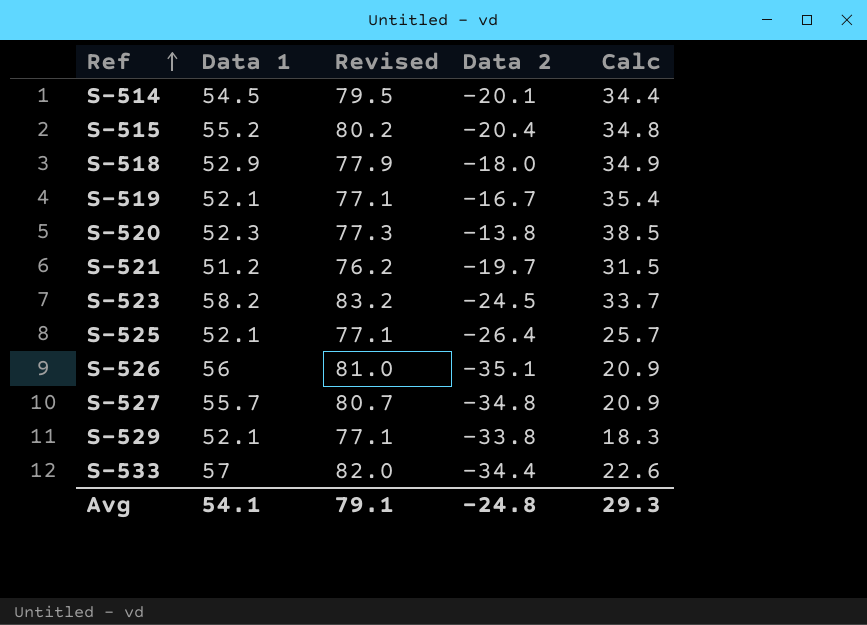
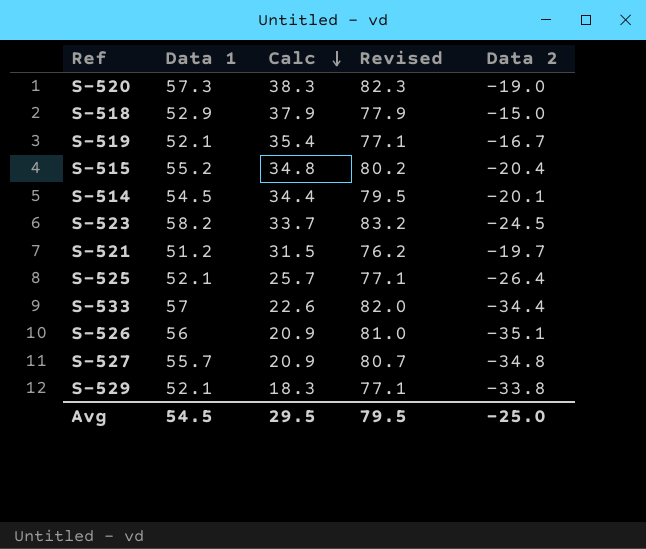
row order: Ref ascending -> Calc descending
column Calc | position: 5 -> 3
S-520 | Data 1: 52.3 -> 57.3
S-520 | Calc: 38.5 -> 38.3
S-520 | Revised: 77.3 -> 82.3
S-520 | Data 2: -13.8 -> -19.0
S-518 | Calc: 34.9 -> 37.9
S-518 | Data 2: -18.0 -> -15.0
Avg | Data 1: 54.1 -> 54.5
Avg | Calc: 29.3 -> 29.5
Avg | Revised: 79.1 -> 79.5
Avg | Data 2: -24.8 -> -25.0

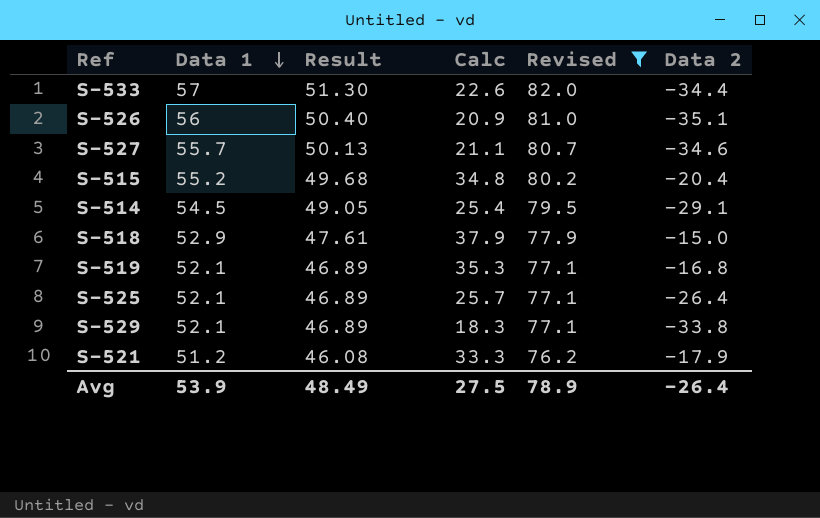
filter: none -> Revised <= 82.0
row order: Calc descending -> Data 1 descending
column Result | formula: none -> [Data 1] * 0.9
S-527 | Calc: 20.9 -> 21.1
S-527 | Data 2: -34.8 -> -34.6
S-514 | Calc: 34.4 -> 25.4
S-514 | Data 2: -20.1 -> -29.1
S-519 | Calc: 35.4 -> 35.3
S-519 | Data 2: -16.7 -> -16.8
S-521 | Calc: 31.5 -> 33.3
S-521 | Data 2: -19.7 -> -17.9
Avg | Data 1: 54.5 -> 53.9
Avg | Calc: 29.5 -> 27.5
Avg | Revised: 79.5 -> 78.9
Avg | Data 2: -25.0 -> -26.4

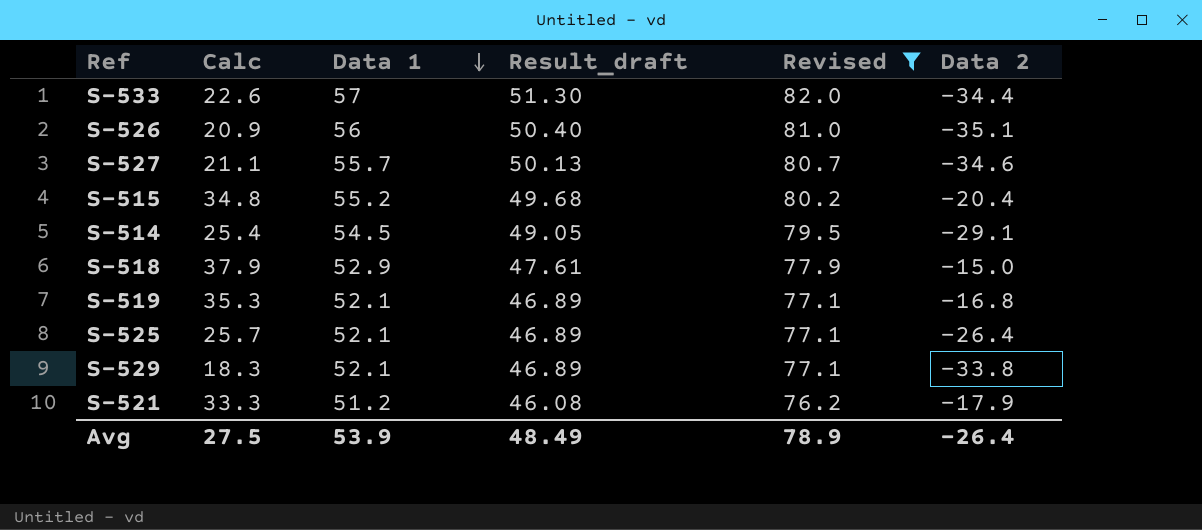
column Calc | position: 4 -> 2
column name: Result -> Result_draft

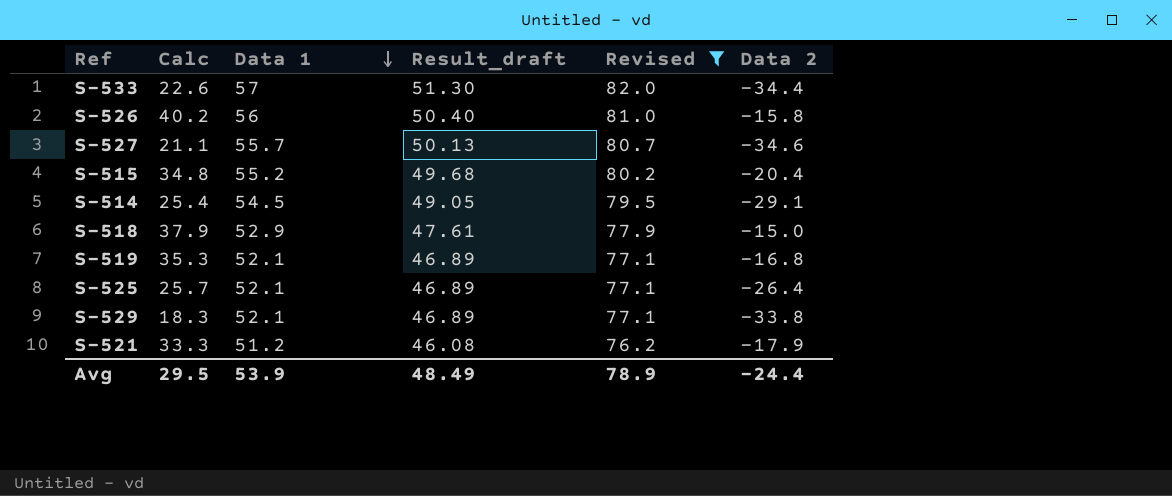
S-526 | Calc: 20.9 -> 40.2
S-526 | Data 2: -35.1 -> -15.8
Avg | Calc: 27.5 -> 29.5
Avg | Data 2: -26.4 -> -24.4

